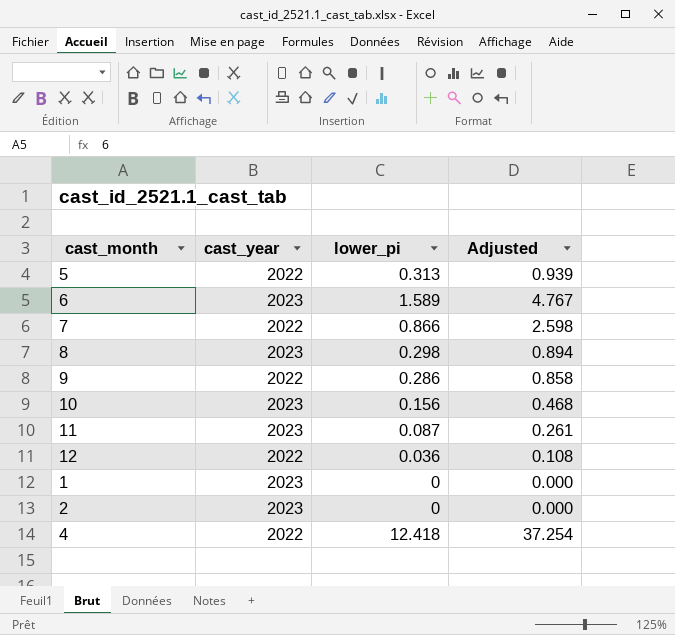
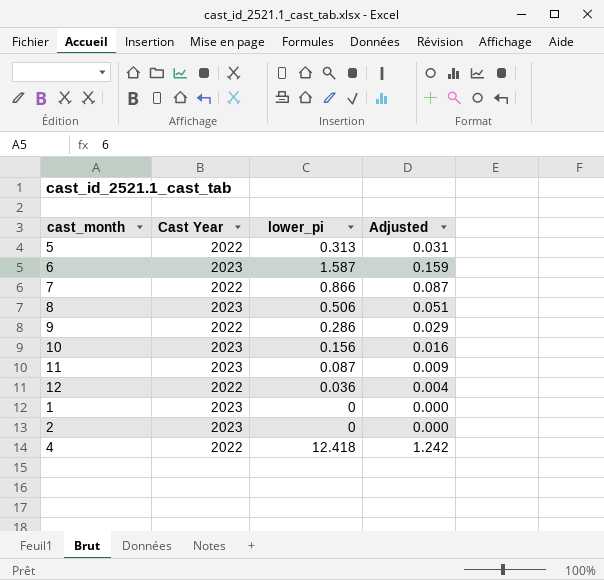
column name: cast_year -> Cast Year
column Adjusted | formula: [lower_pi] * 3 -> [lower_pi] * 0.1
6 | lower_pi: 1.589 -> 1.587
8 | lower_pi: 0.298 -> 0.506

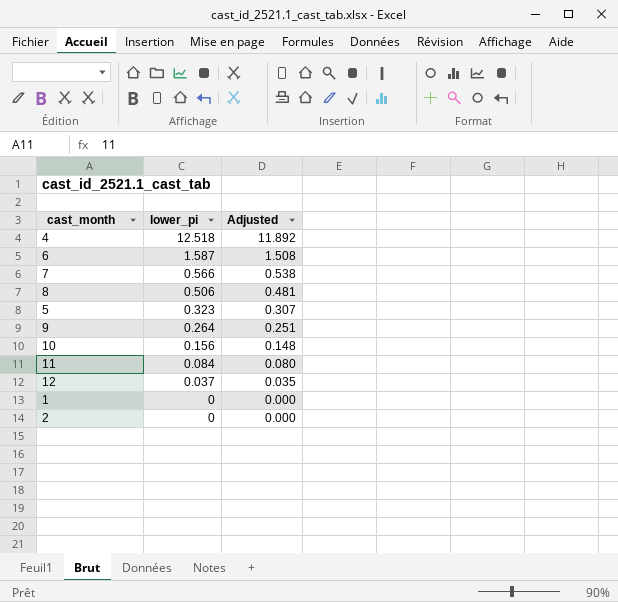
row order: none -> lower_pi descending
column Cast Year | position: 2 -> none
column Adjusted | formula: [lower_pi] * 0.1 -> [lower_pi] * 0.95
4 | lower_pi: 12.418 -> 12.518
7 | lower_pi: 0.866 -> 0.566
5 | lower_pi: 0.313 -> 0.323
9 | lower_pi: 0.286 -> 0.264
11 | lower_pi: 0.087 -> 0.084
12 | lower_pi: 0.036 -> 0.037

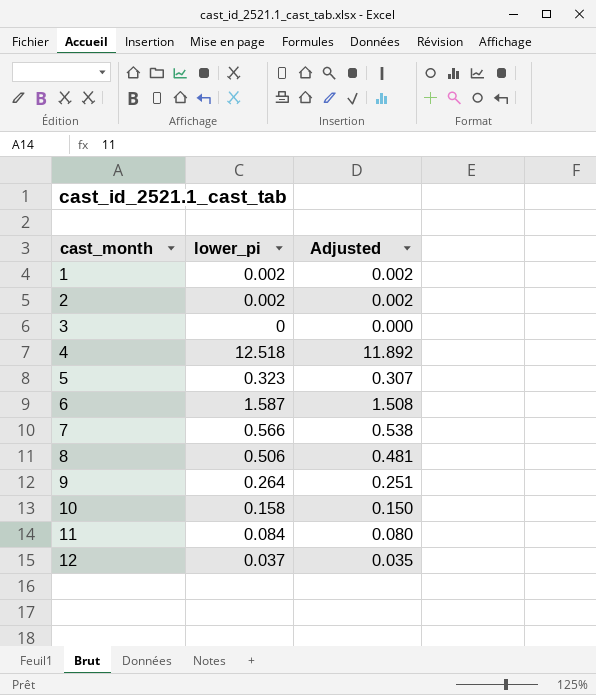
row order: lower_pi descending -> cast_month ascending
1 | lower_pi: 0 -> 0.002
1 | Adjusted: 0.000 -> 0.002
2 | lower_pi: 0 -> 0.002
2 | Adjusted: 0.000 -> 0.002
row 3: none -> 0 | 0.000
10 | lower_pi: 0.156 -> 0.158
10 | Adjusted: 0.148 -> 0.150

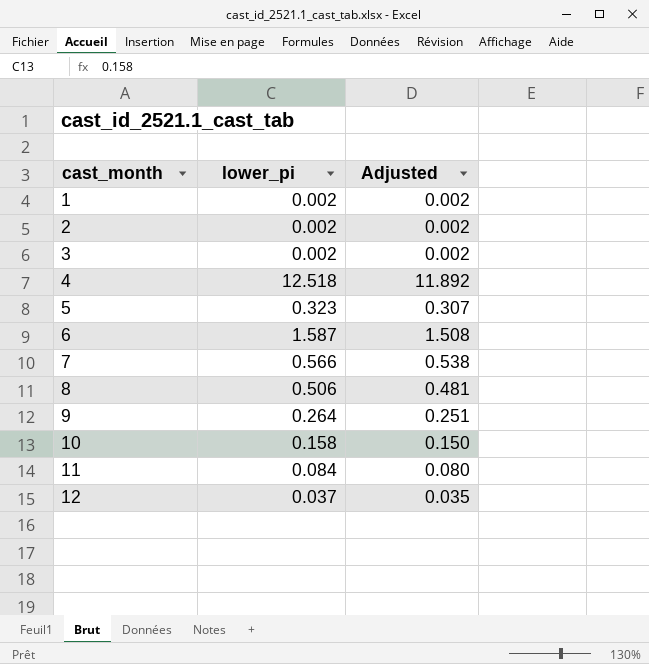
3 | lower_pi: 0 -> 0.002
3 | Adjusted: 0.000 -> 0.002

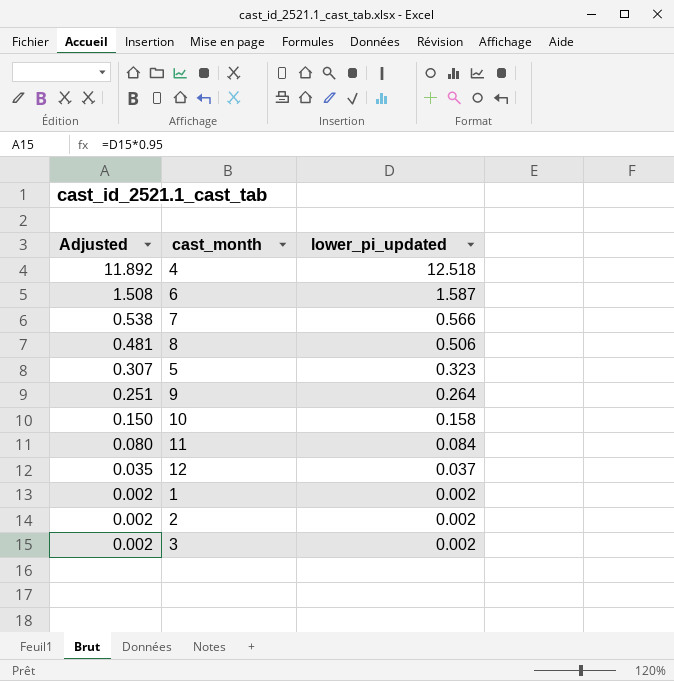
row order: cast_month ascending -> Adjusted descending
column Adjusted | position: 3 -> 1
column name: lower_pi -> lower_pi_updated

